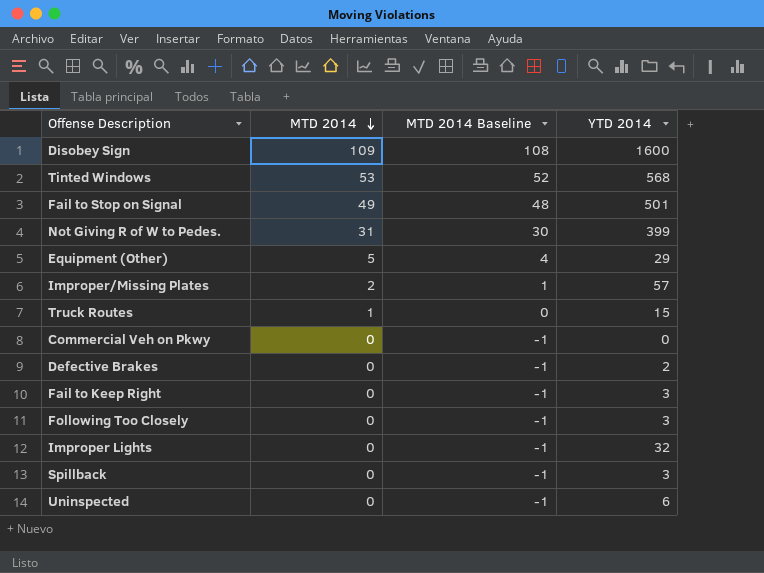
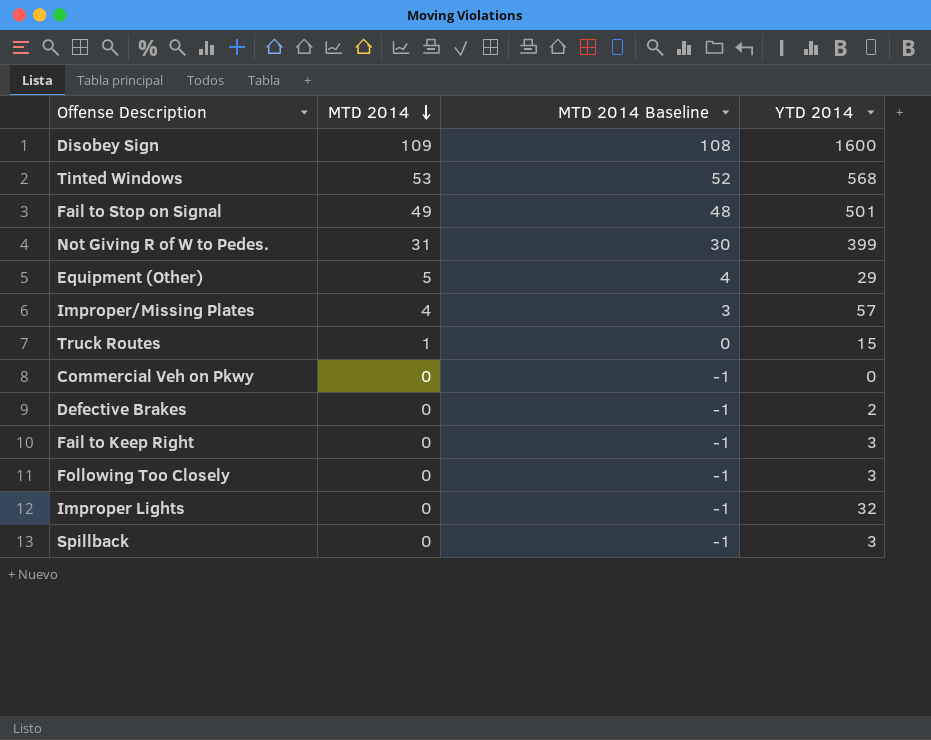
row Uninspected: 0 | -1 | 6 -> none
Improper/Missing Plates | MTD 2014: 2 -> 4
Improper/Missing Plates | MTD 2014 Baseline: 1 -> 3

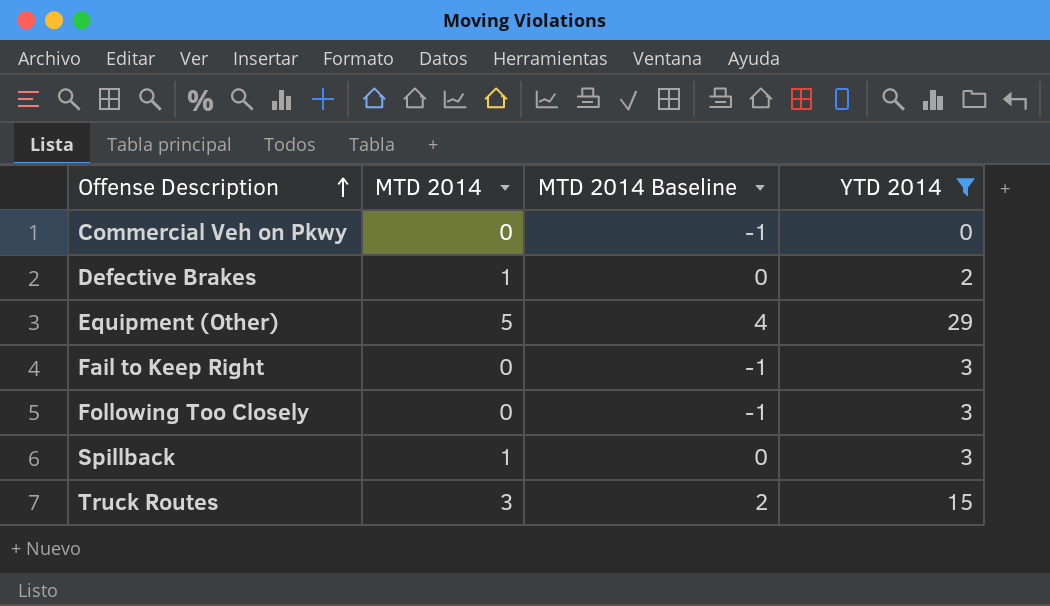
filter: none -> YTD 2014 <= 29
row order: MTD 2014 descending -> Offense Description ascending
Defective Brakes | MTD 2014: 0 -> 1
Defective Brakes | MTD 2014 Baseline: -1 -> 0
Spillback | MTD 2014: 0 -> 1
Spillback | MTD 2014 Baseline: -1 -> 0
Truck Routes | MTD 2014: 1 -> 3
Truck Routes | MTD 2014 Baseline: 0 -> 2

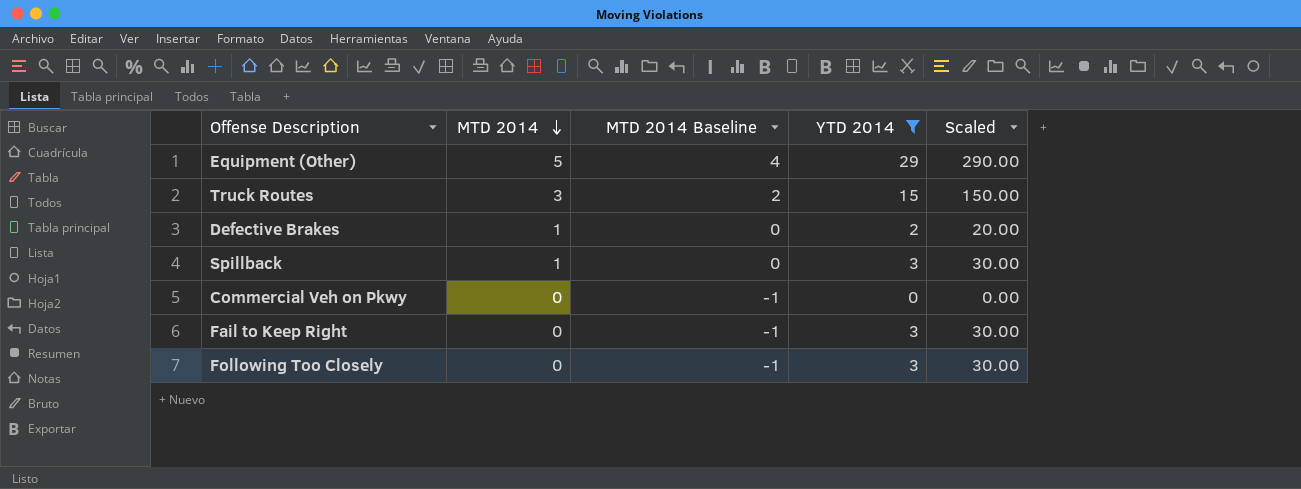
row order: Offense Description ascending -> MTD 2014 descending
column Scaled | formula: none -> [YTD 2014] * 10

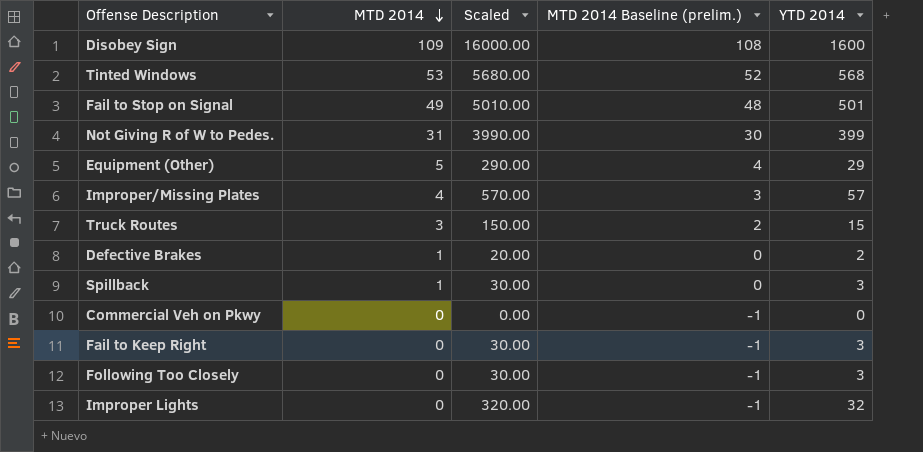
filter: YTD 2014 <= 29 -> none
column Scaled | position: 5 -> 3
column name: MTD 2014 Baseline -> MTD 2014 Baseline (prelim.)

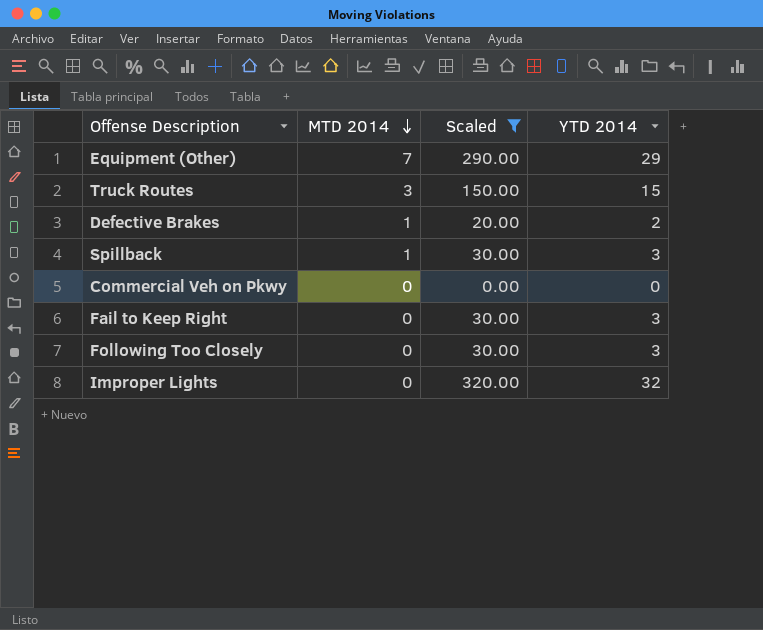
filter: none -> Scaled <= 320.00
column MTD 2014 Baseline (prelim.) | formula: [MTD 2014] - 1 -> none
Equipment (Other) | MTD 2014: 5 -> 7

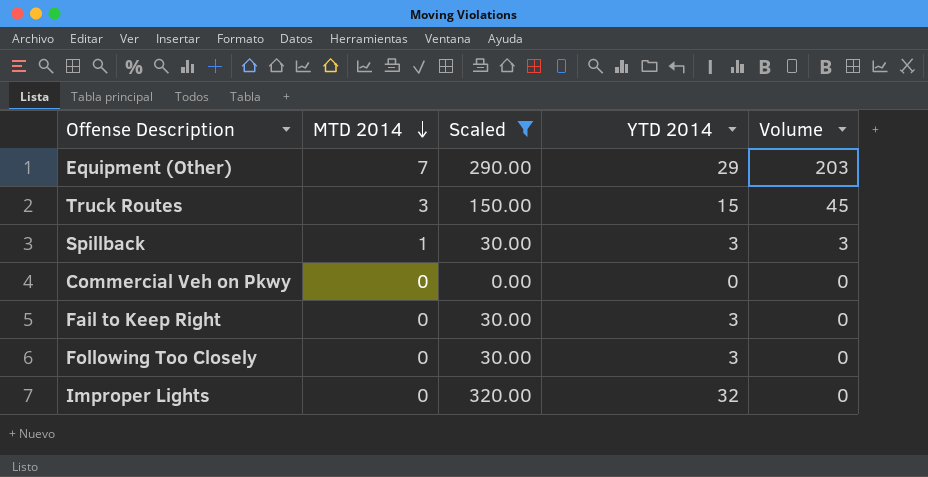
column Volume | formula: none -> [MTD 2014] * [YTD 2014]
row Defective Brakes: 1 | 20.00 | 2 -> none

